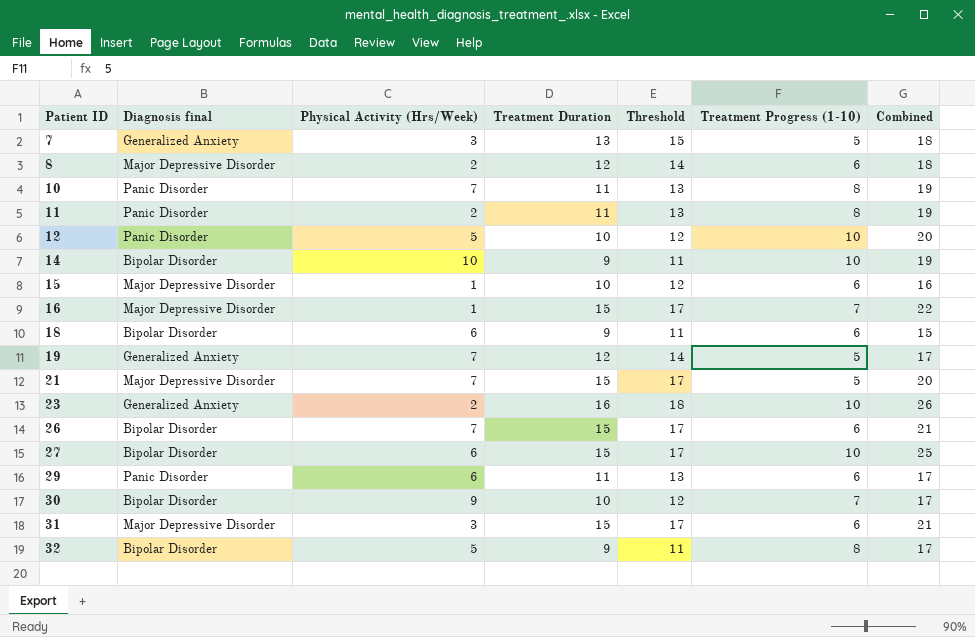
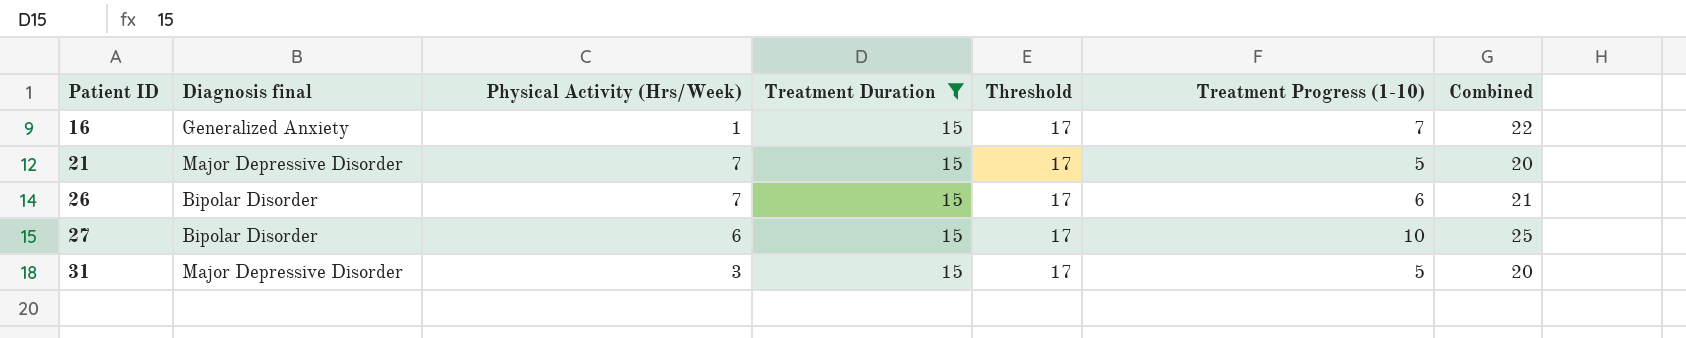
filter: none -> Treatment Duration = 15
16 | Diagnosis final: Major Depressive Disorder -> Generalized Anxiety
31 | Treatment Progress (1-10): 6 -> 5
31 | Combined: 21 -> 20

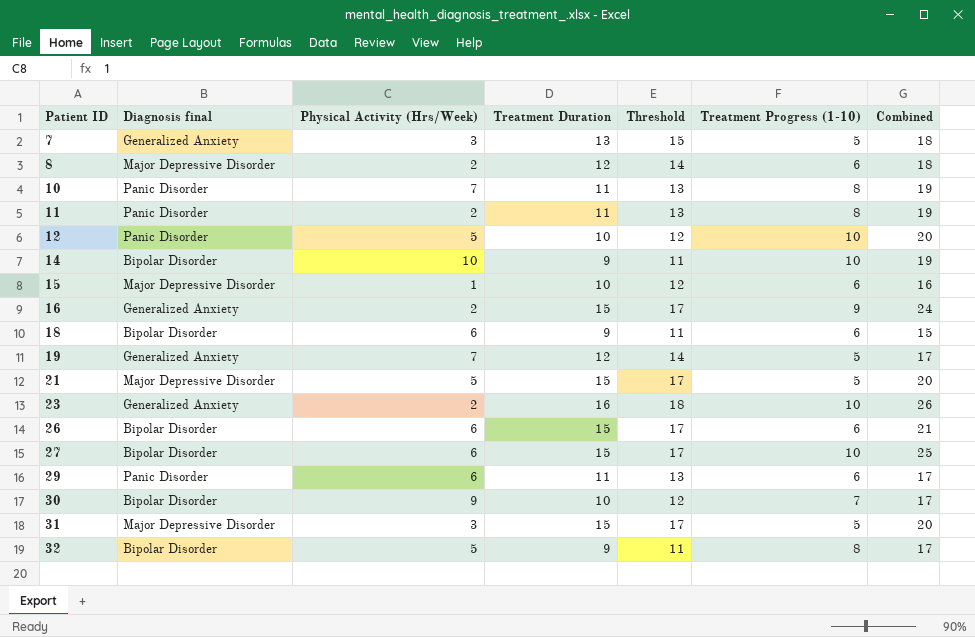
filter: Treatment Duration = 15 -> none
16 | Physical Activity (Hrs/Week): 1 -> 2
16 | Treatment Progress (1-10): 7 -> 9
16 | Combined: 22 -> 24
21 | Physical Activity (Hrs/Week): 7 -> 5
26 | Physical Activity (Hrs/Week): 7 -> 6

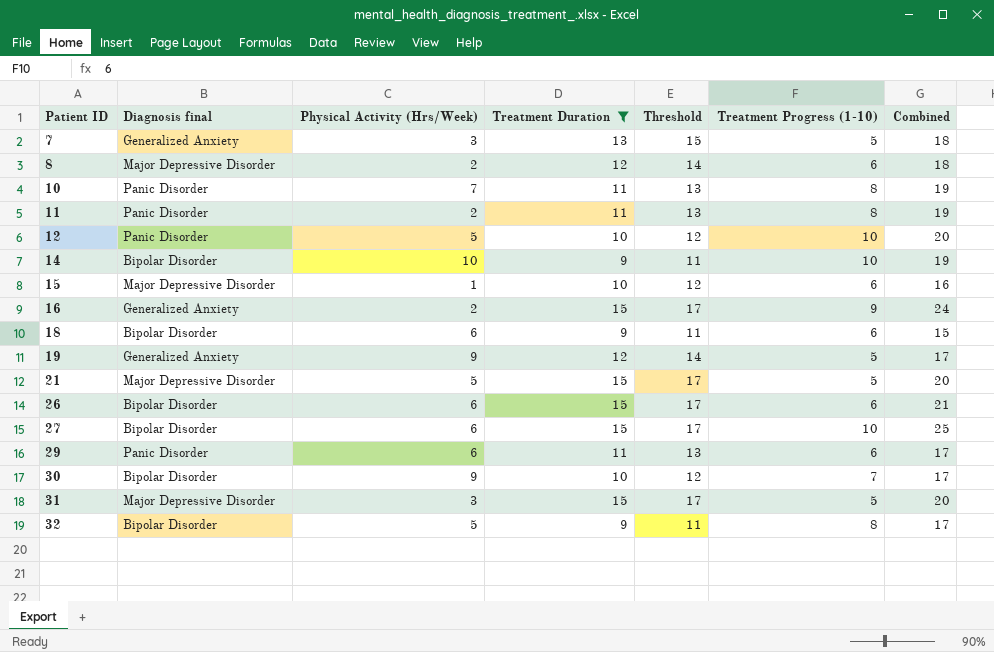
filter: none -> Treatment Duration != 16
19 | Physical Activity (Hrs/Week): 7 -> 9

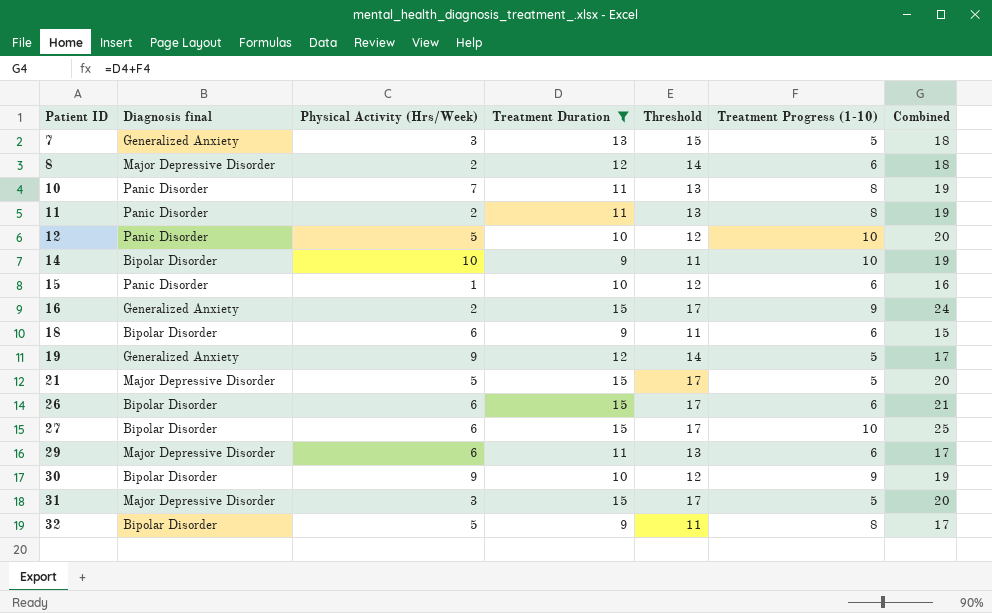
15 | Diagnosis final: Major Depressive Disorder -> Panic Disorder
29 | Diagnosis final: Panic Disorder -> Major Depressive Disorder
30 | Treatment Progress (1-10): 7 -> 9
30 | Combined: 17 -> 19

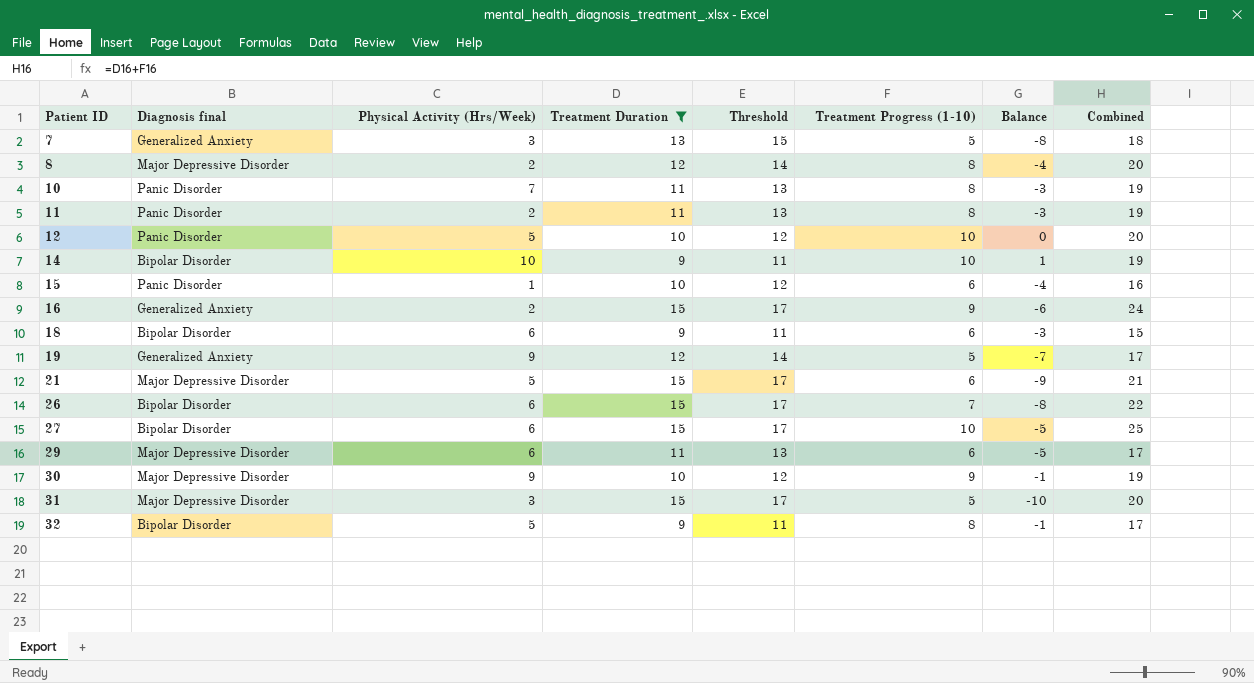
column Balance | formula: none -> [Treatment Progress (1-10)] - [Treatment Duration]
8 | Treatment Progress (1-10): 6 -> 8
8 | Combined: 18 -> 20
21 | Treatment Progress (1-10): 5 -> 6
21 | Combined: 20 -> 21
26 | Treatment Progress (1-10): 6 -> 7
26 | Combined: 21 -> 22
30 | Diagnosis final: Bipolar Disorder -> Major Depressive Disorder

